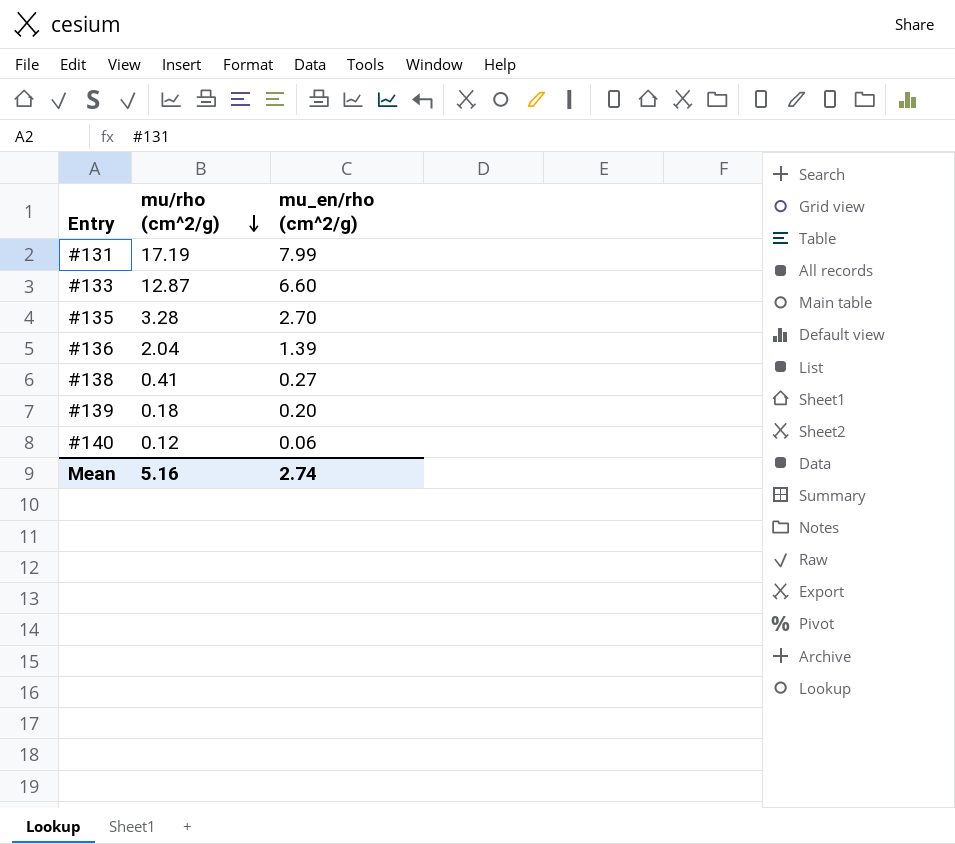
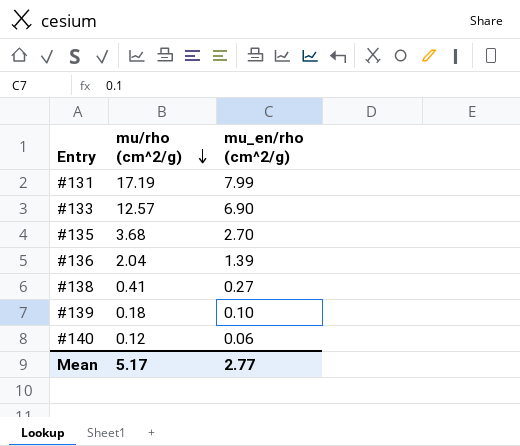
#133 | mu/rho (cm^2/g): 12.87 -> 12.57
#133 | mu_en/rho (cm^2/g): 6.60 -> 6.90
#135 | mu/rho (cm^2/g): 3.28 -> 3.68
#139 | mu_en/rho (cm^2/g): 0.20 -> 0.10
Mean | mu/rho (cm^2/g): 5.16 -> 5.17
Mean | mu_en/rho (cm^2/g): 2.74 -> 2.77

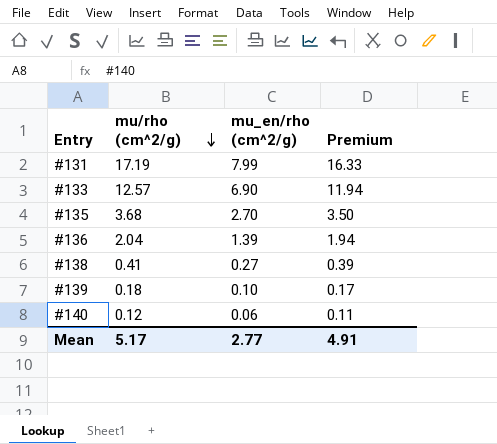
column Premium | formula: none -> [mu/rho (cm^2/g)] * 0.95

